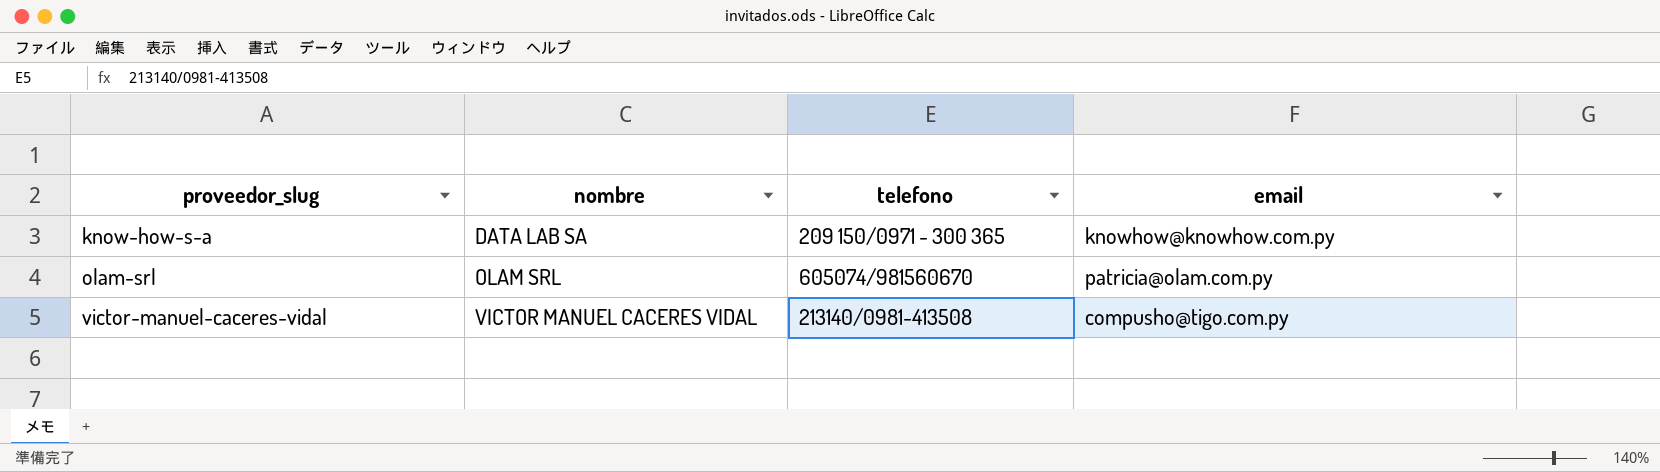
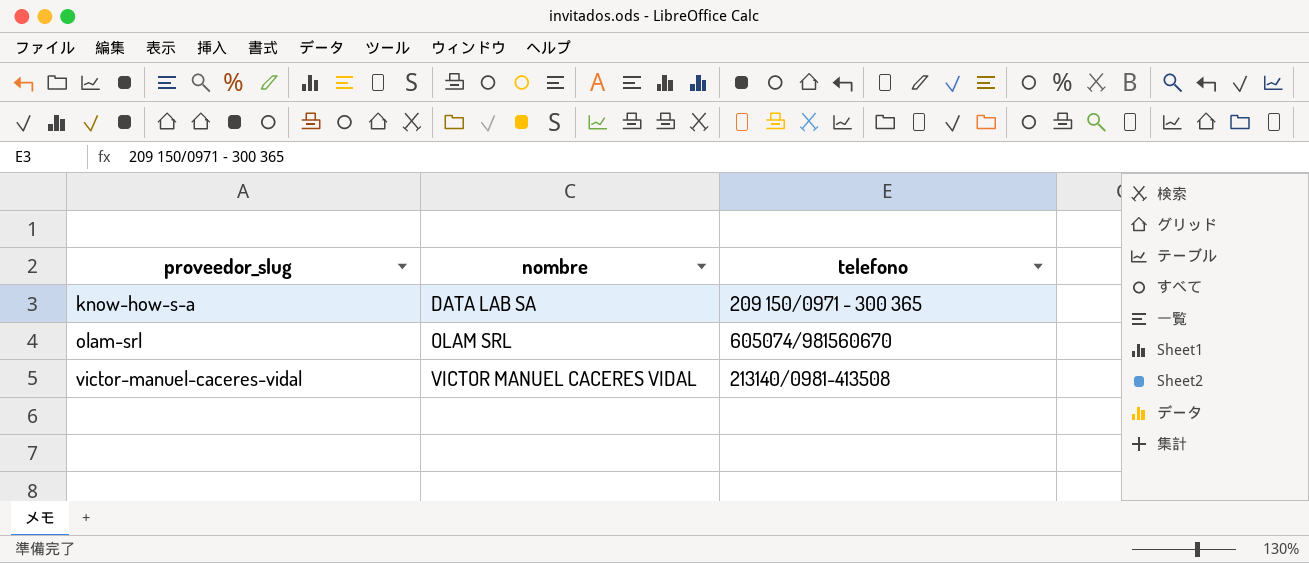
column email | position: 4 -> none

